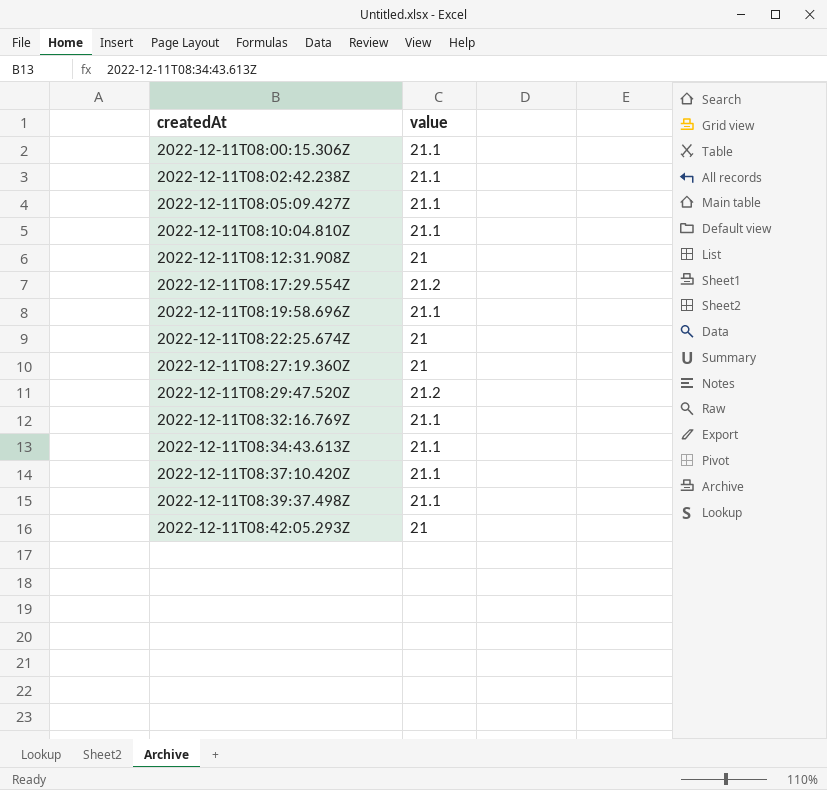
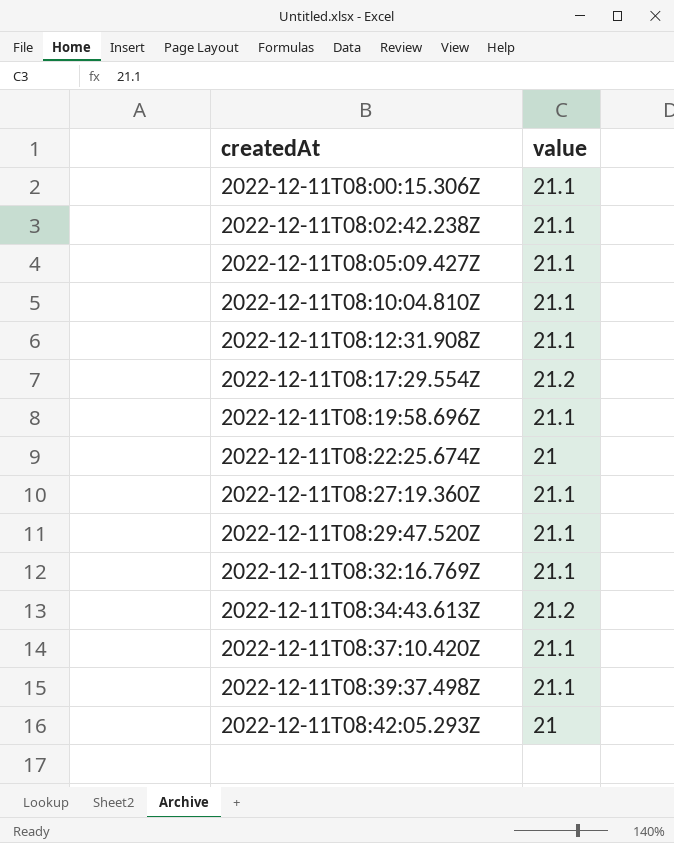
2022-12-11T08:12:31.908Z | value: 21 -> 21.1
2022-12-11T08:27:19.360Z | value: 21 -> 21.1
2022-12-11T08:29:47.520Z | value: 21.2 -> 21.1
2022-12-11T08:34:43.613Z | value: 21.1 -> 21.2

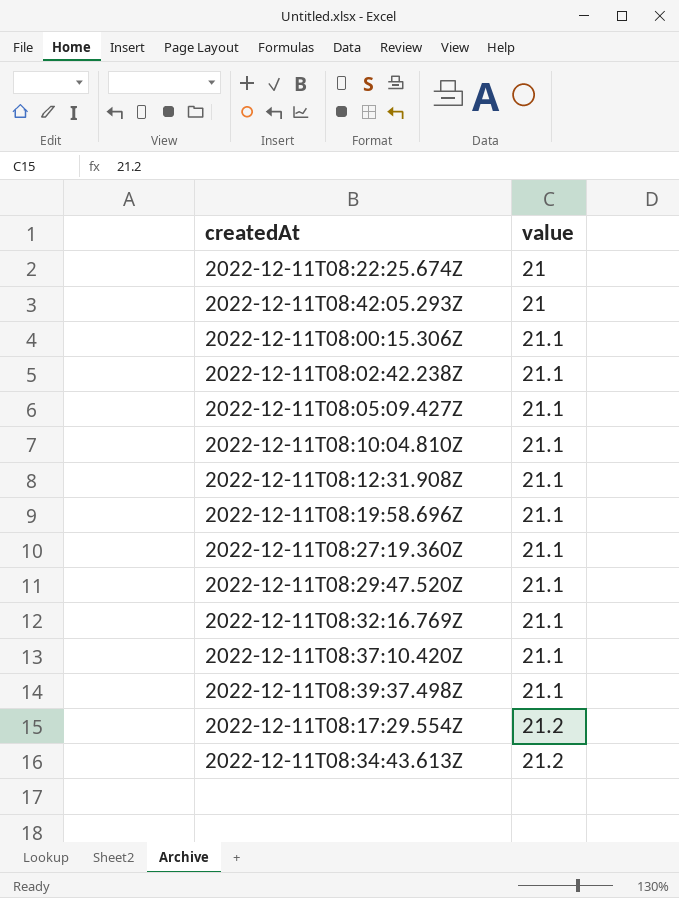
row order: createdAt ascending -> value ascending

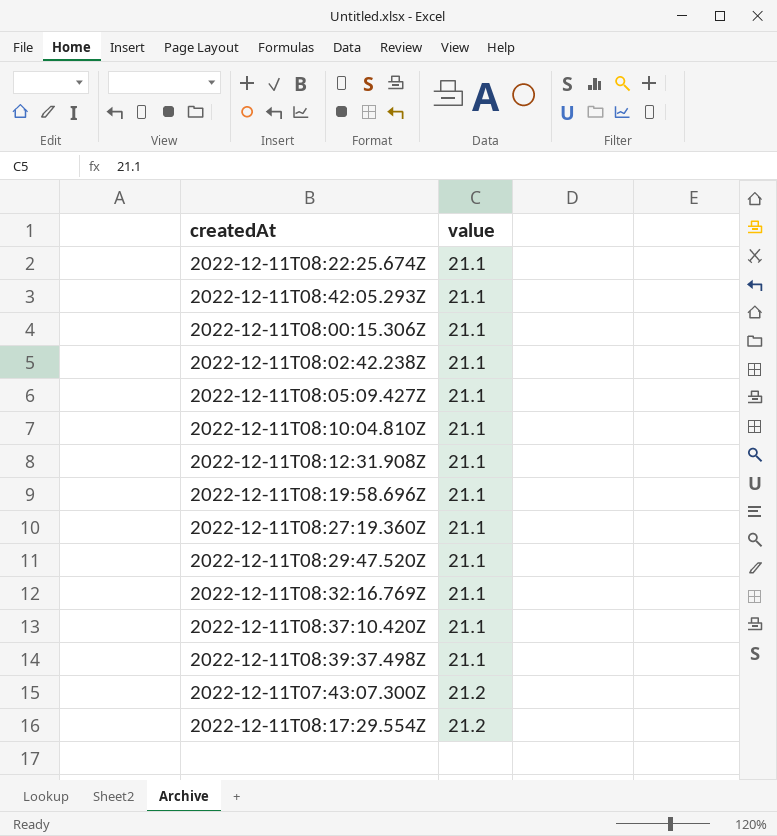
row 2022-12-11T08:34:43.613Z: 21.2 -> none
2022-12-11T08:22:25.674Z | value: 21 -> 21.1
2022-12-11T08:42:05.293Z | value: 21 -> 21.1
row 2022-12-11T07:43:07.300Z: none -> 21.2

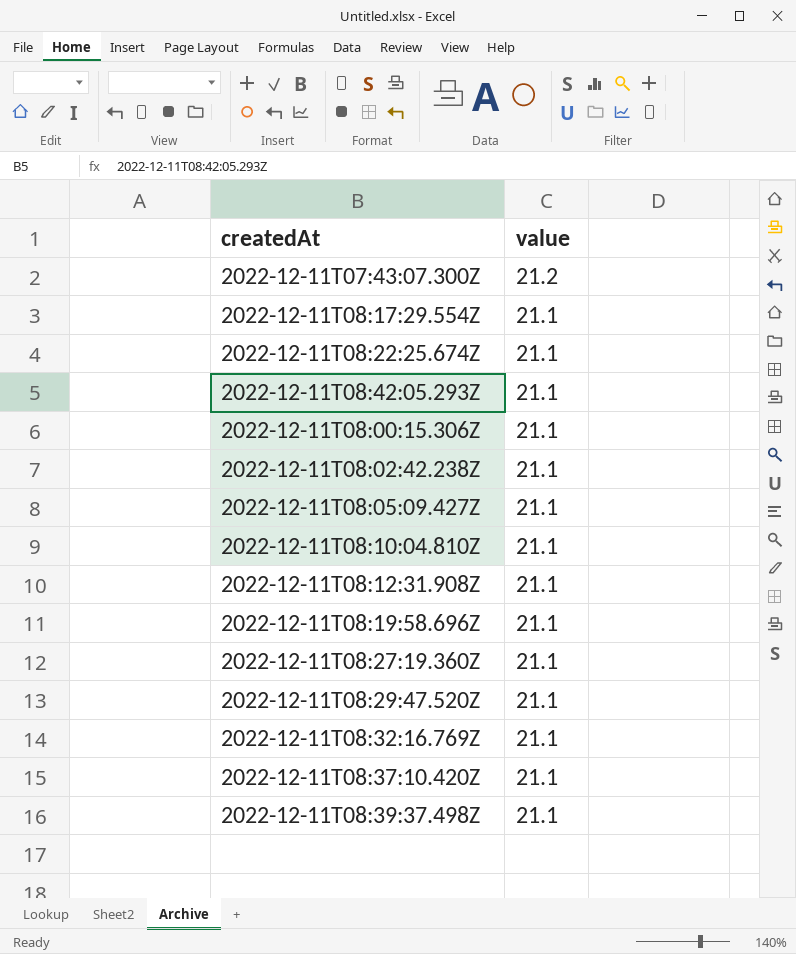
row order: value ascending -> value descending
2022-12-11T08:17:29.554Z | value: 21.2 -> 21.1

